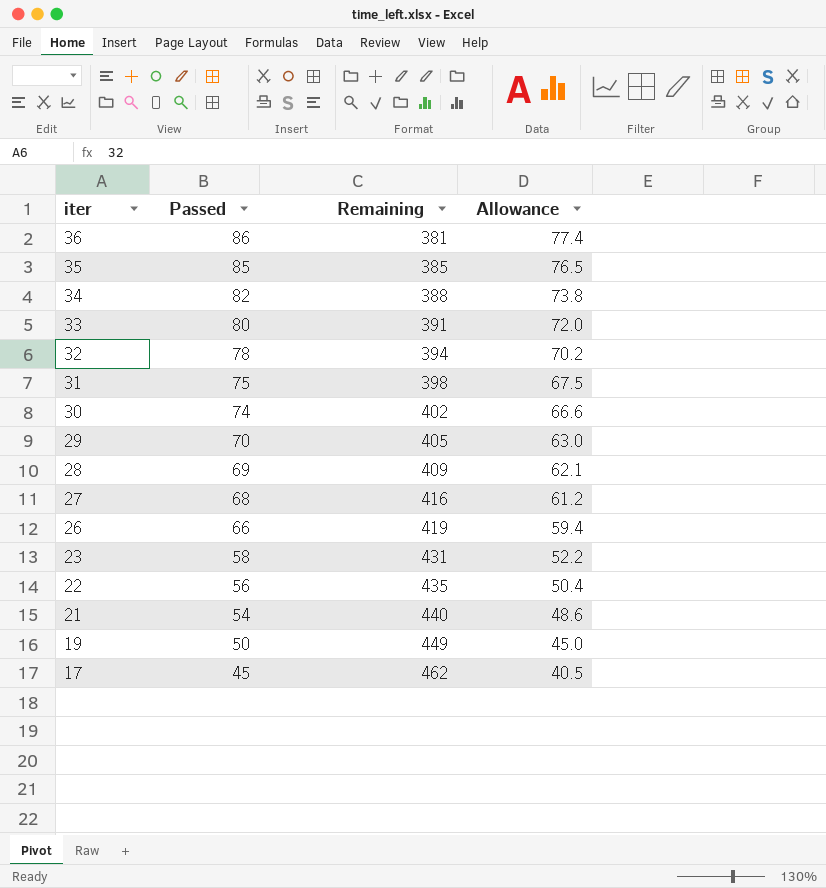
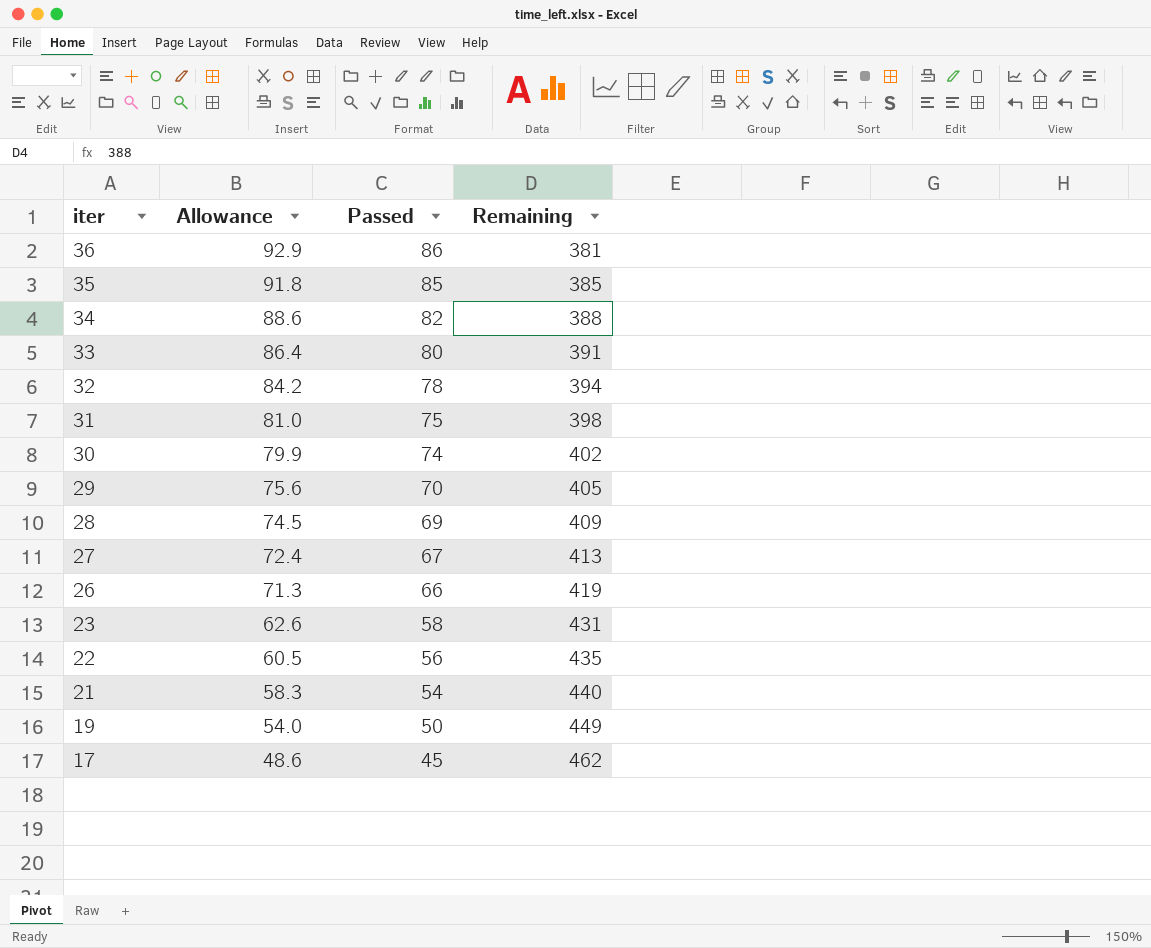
column Allowance | formula: [Passed] * 0.9 -> [Passed] * 1.08
column Allowance | position: 4 -> 2
27 | Passed: 68 -> 67
27 | Remaining: 416 -> 413

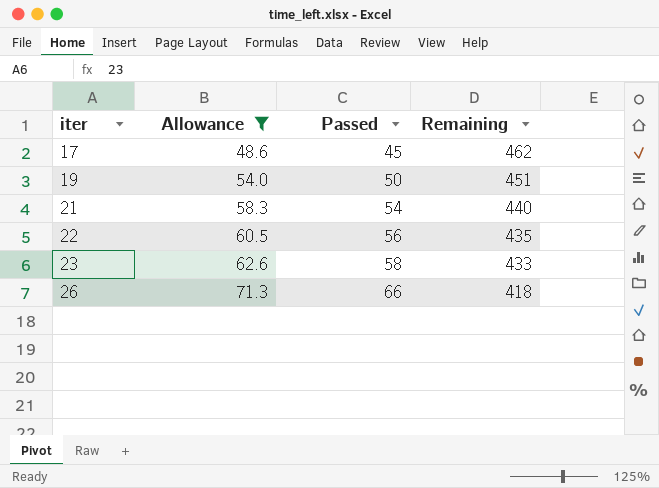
filter: none -> Allowance <= 71.3
row order: iter descending -> iter ascending
19 | Remaining: 449 -> 451
23 | Remaining: 431 -> 433
26 | Remaining: 419 -> 418

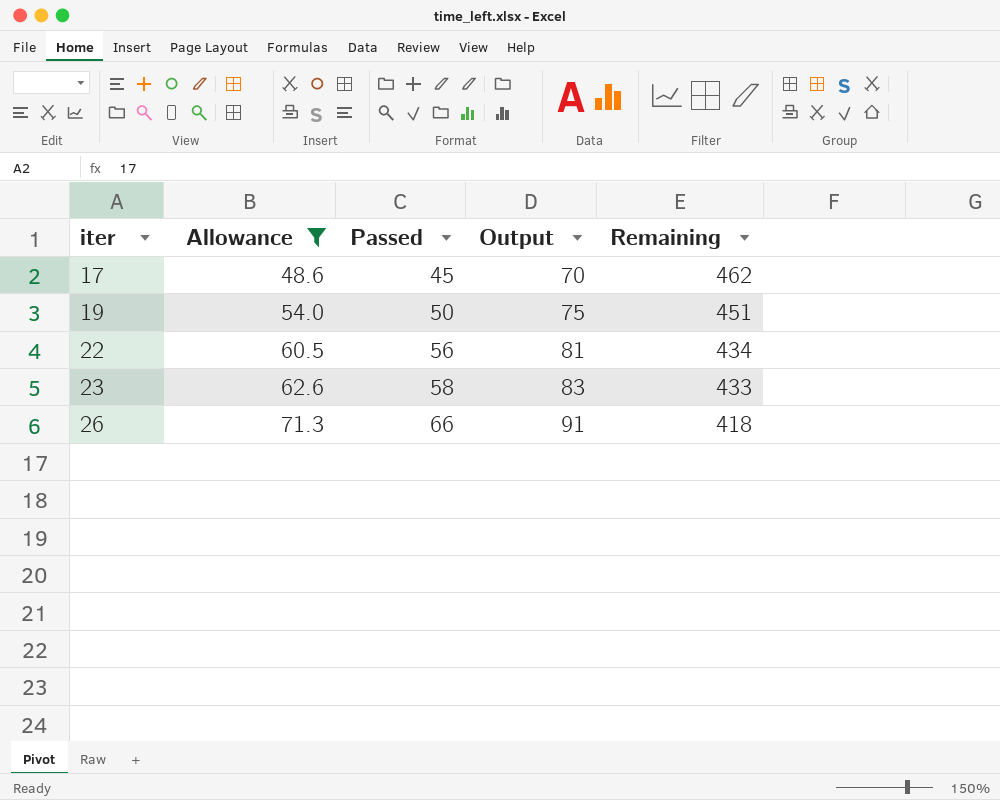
column Output | formula: none -> [Passed] + 25
row 21: 58.3 | 54 | 440 -> none
22 | Remaining: 435 -> 434

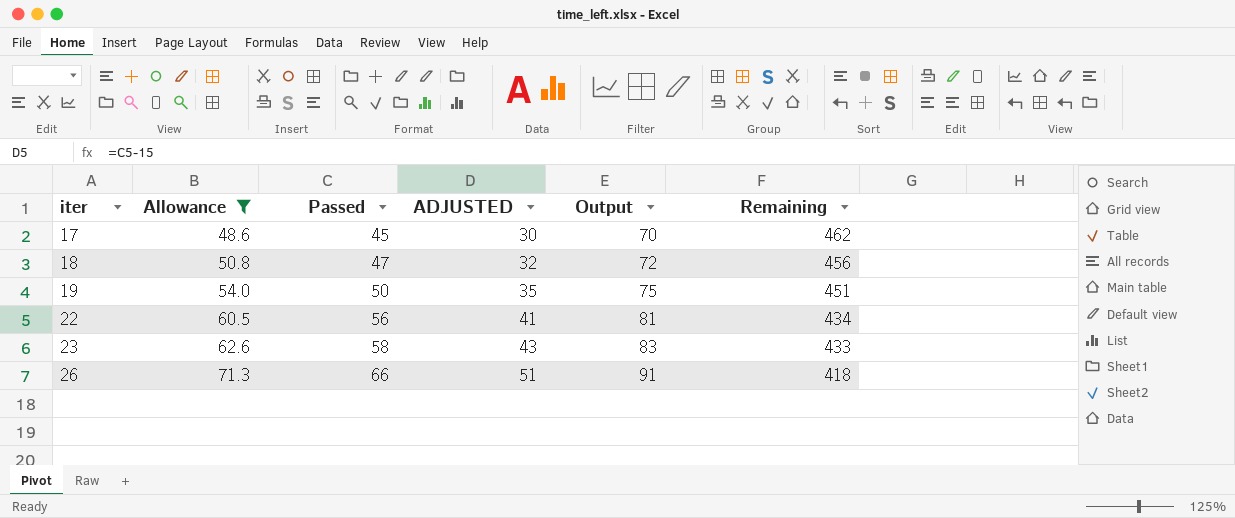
column ADJUSTED | formula: none -> [Passed] - 15
row 18: none -> 50.8 | 47 | 32 | 72 | 456

